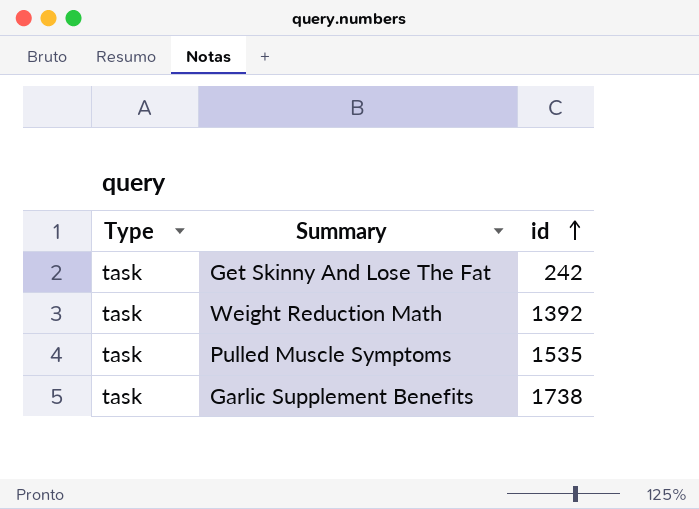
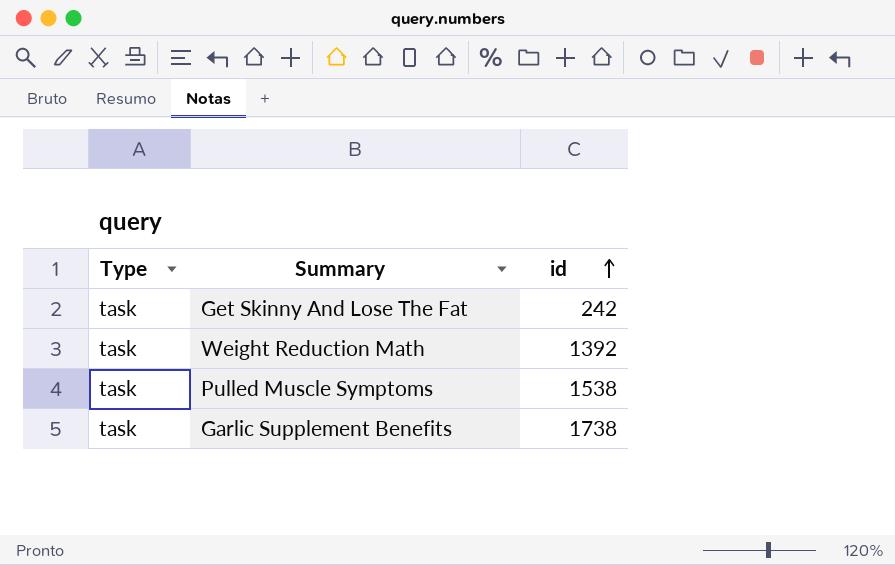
Pulled Muscle Symptoms | id: 1535 -> 1538

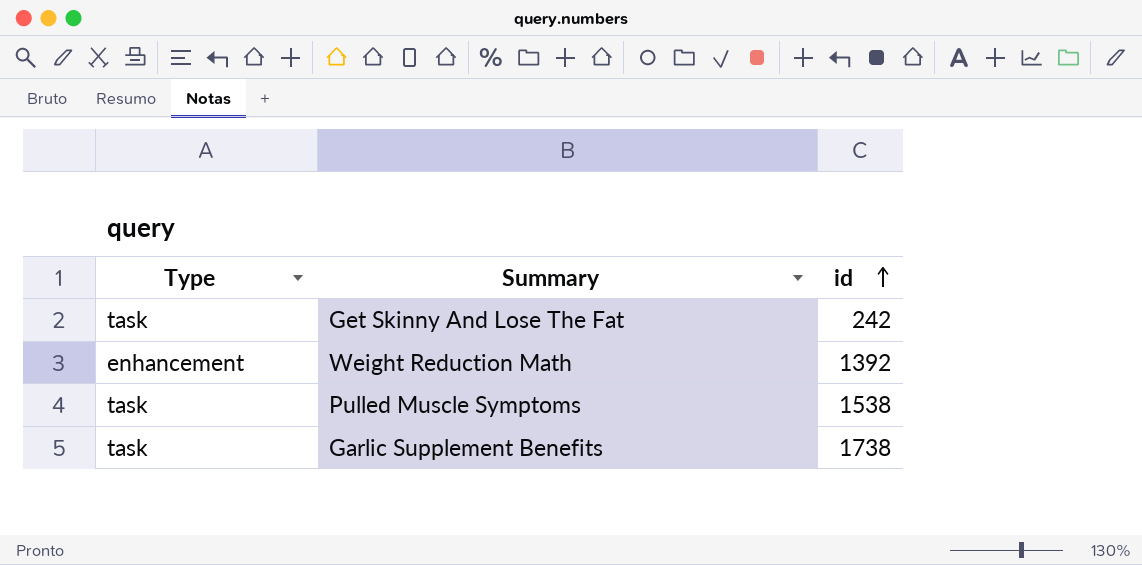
Weight Reduction Math | Type: task -> enhancement

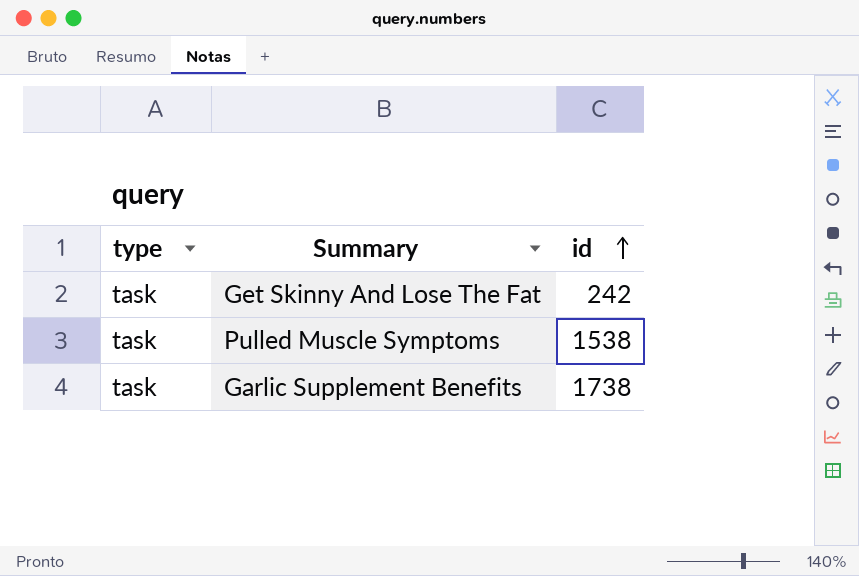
column name: Type -> type
row Weight Reduction Math: enhancement | 1392 -> none

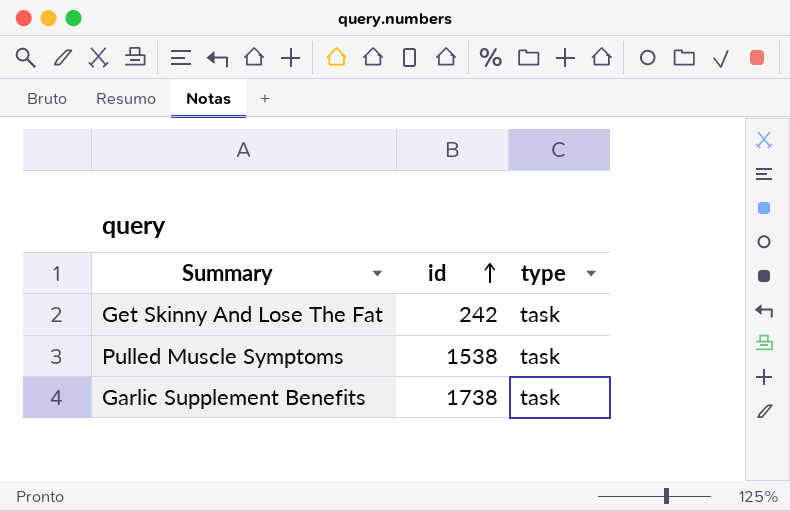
column type | position: 1 -> 3

